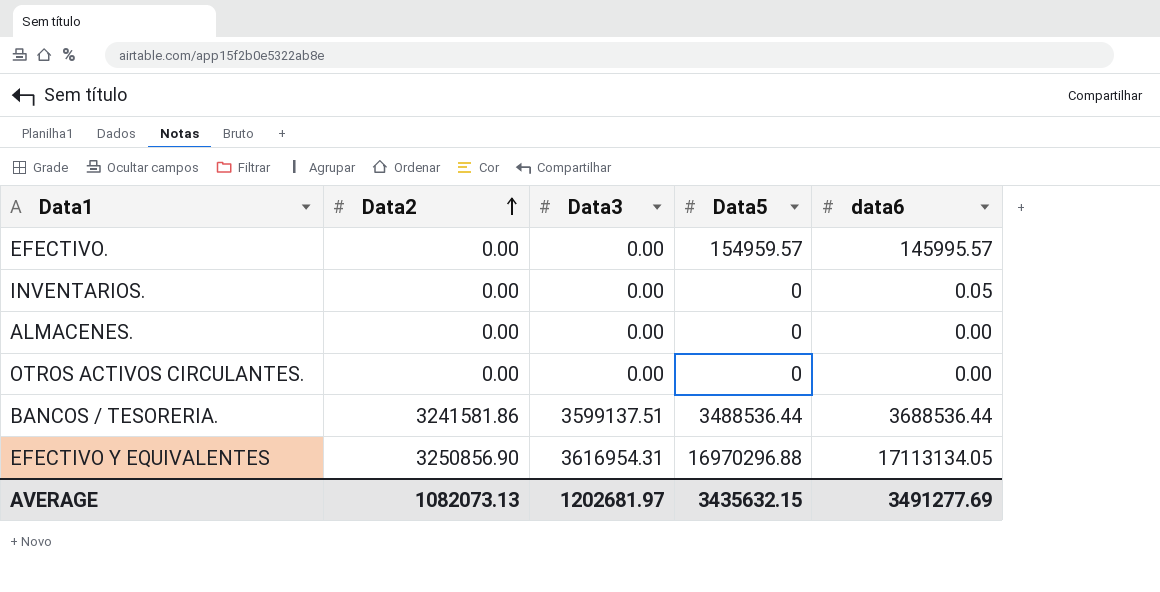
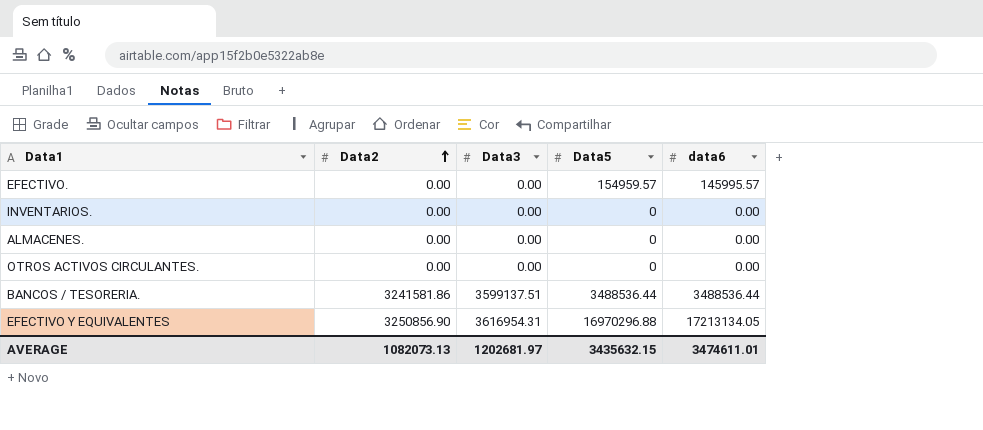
INVENTARIOS. | data6: 0.05 -> 0.00
BANCOS / TESORERIA. | data6: 3688536.44 -> 3488536.44
EFECTIVO Y EQUIVALENTES | data6: 17113134.05 -> 17213134.05
AVERAGE | data6: 3491277.69 -> 3474611.01

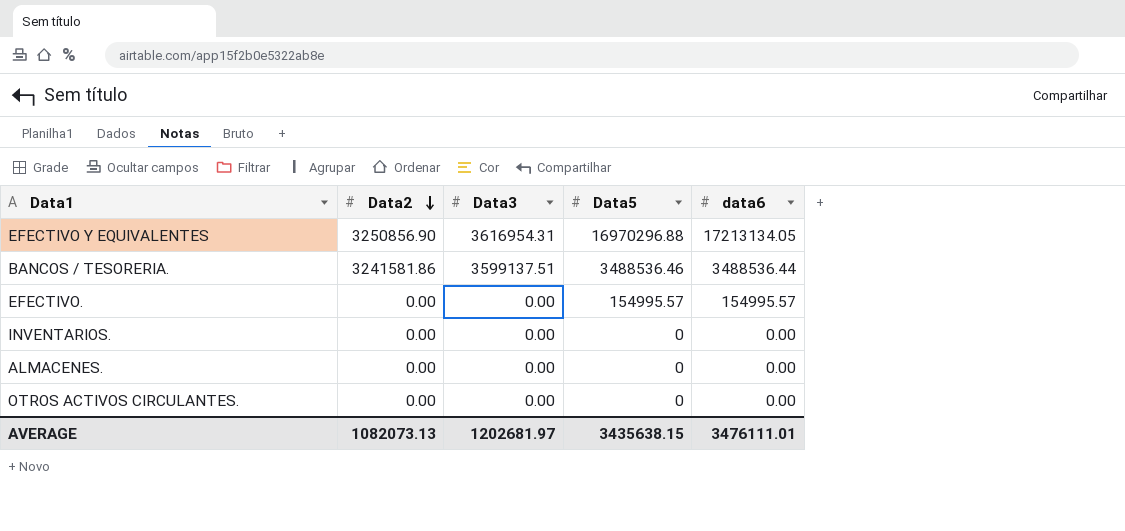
row order: Data2 ascending -> Data2 descending
BANCOS / TESORERIA. | Data5: 3488536.44 -> 3488536.46
EFECTIVO. | Data5: 154959.57 -> 154995.57
EFECTIVO. | data6: 145995.57 -> 154995.57
AVERAGE | Data5: 3435632.15 -> 3435638.15
AVERAGE | data6: 3474611.01 -> 3476111.01

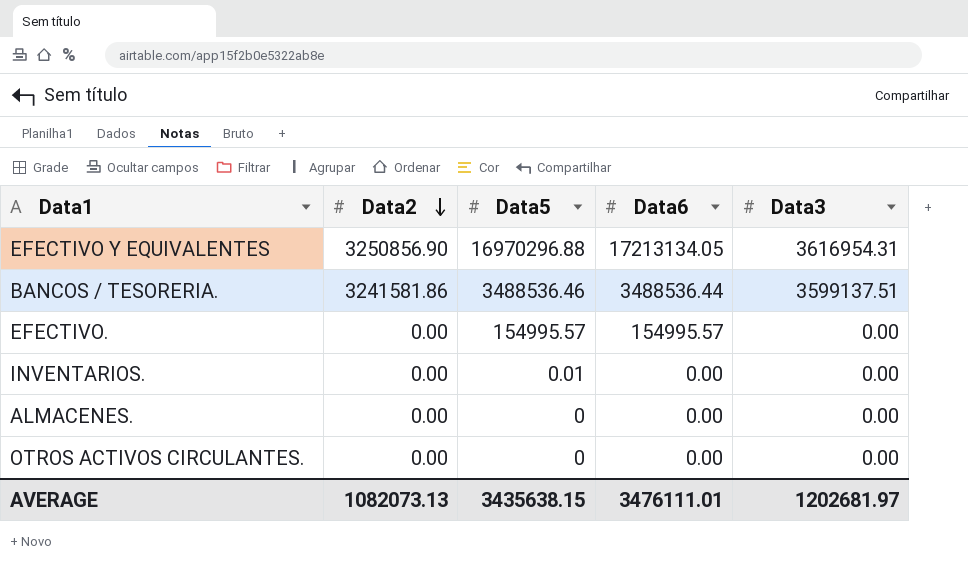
column name: data6 -> Data6
column Data3 | position: 3 -> 5
INVENTARIOS. | Data5: 0 -> 0.01

